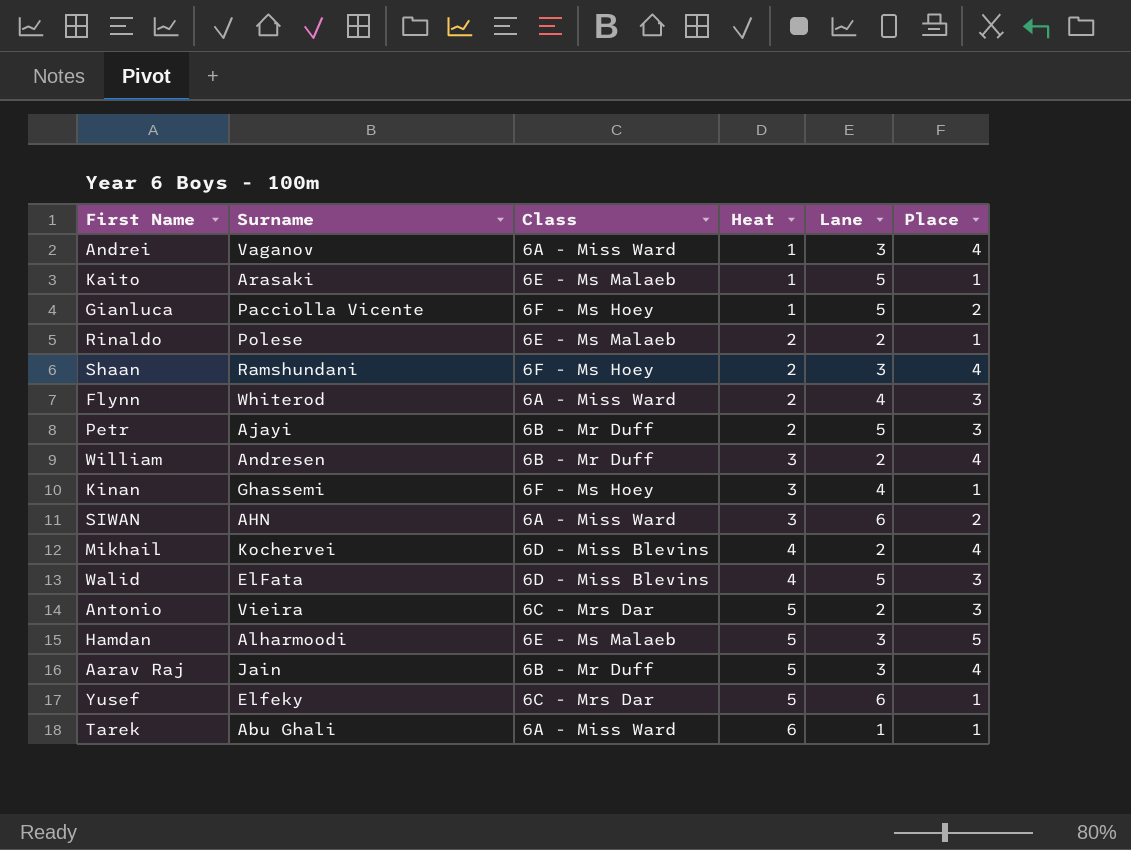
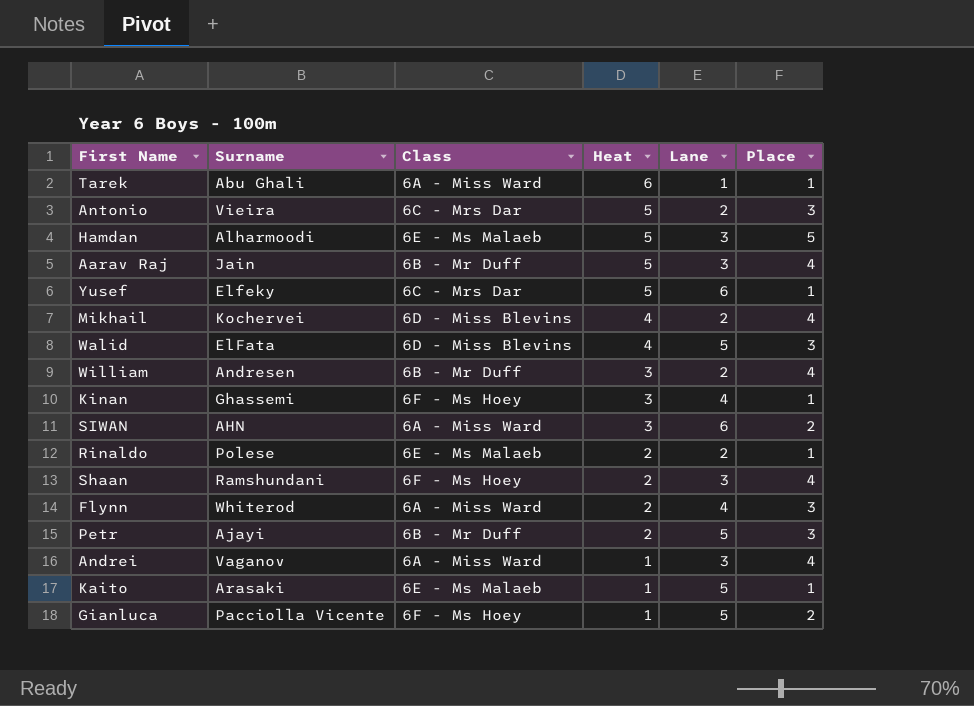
row order: Heat ascending -> Heat descending

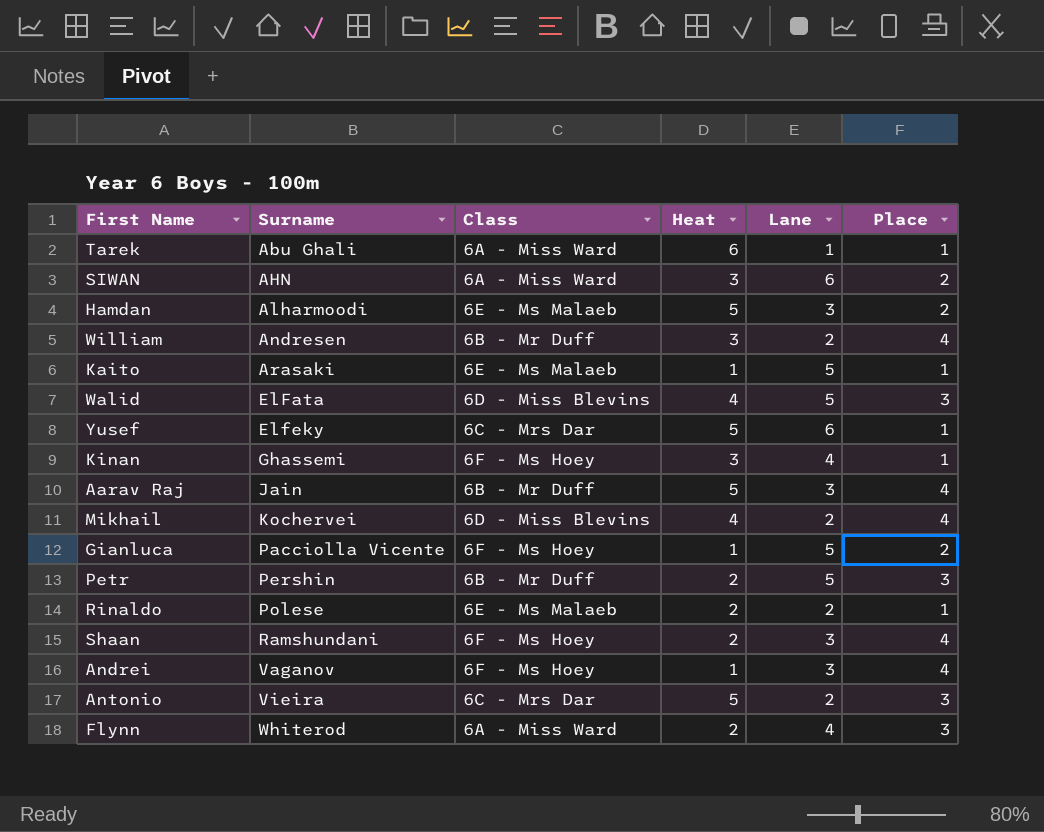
row order: Heat descending -> Surname ascending
Hamdan | Place: 5 -> 2
Petr | Surname: Ajayi -> Pershin
Andrei | Class: 6A - Miss Ward -> 6F - Ms Hoey

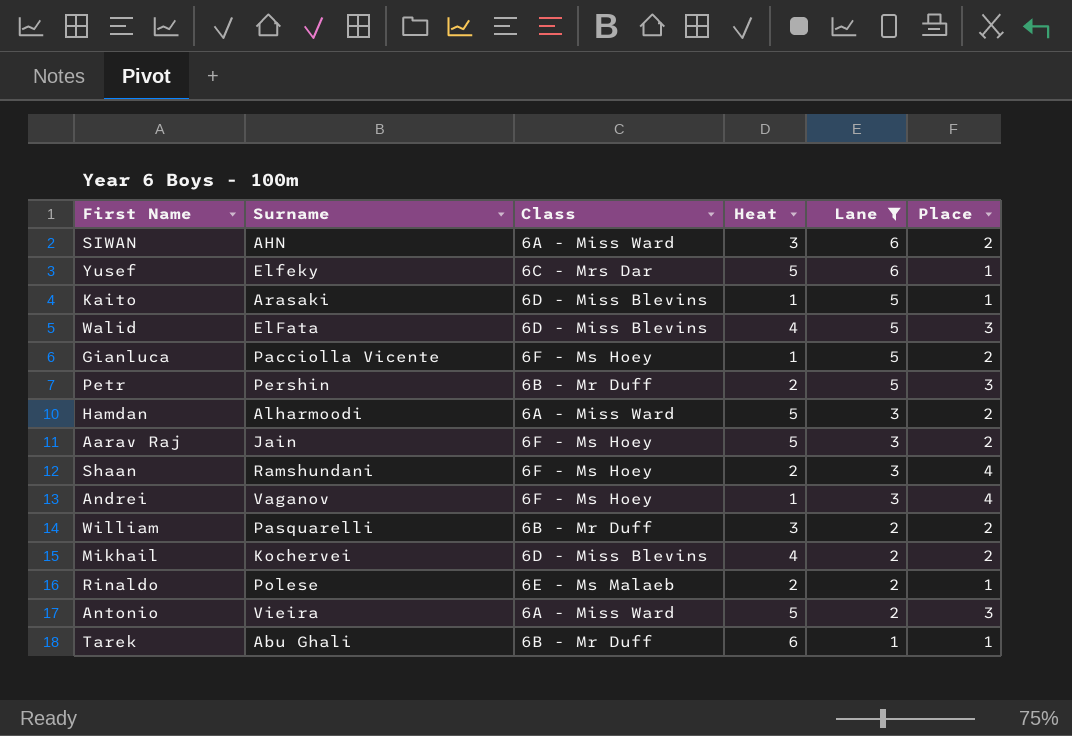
filter: none -> Lane != 4
row order: Surname ascending -> Lane descending
Kaito | Class: 6E - Ms Malaeb -> 6D - Miss Blevins
Hamdan | Class: 6E - Ms Malaeb -> 6A - Miss Ward
Aarav Raj | Class: 6B - Mr Duff -> 6F - Ms Hoey
Aarav Raj | Place: 4 -> 2
William | Surname: Andresen -> Pasquarelli
William | Place: 4 -> 2
Mikhail | Place: 4 -> 2
Antonio | Class: 6C - Mrs Dar -> 6A - Miss Ward
Tarek | Class: 6A - Miss Ward -> 6B - Mr Duff

